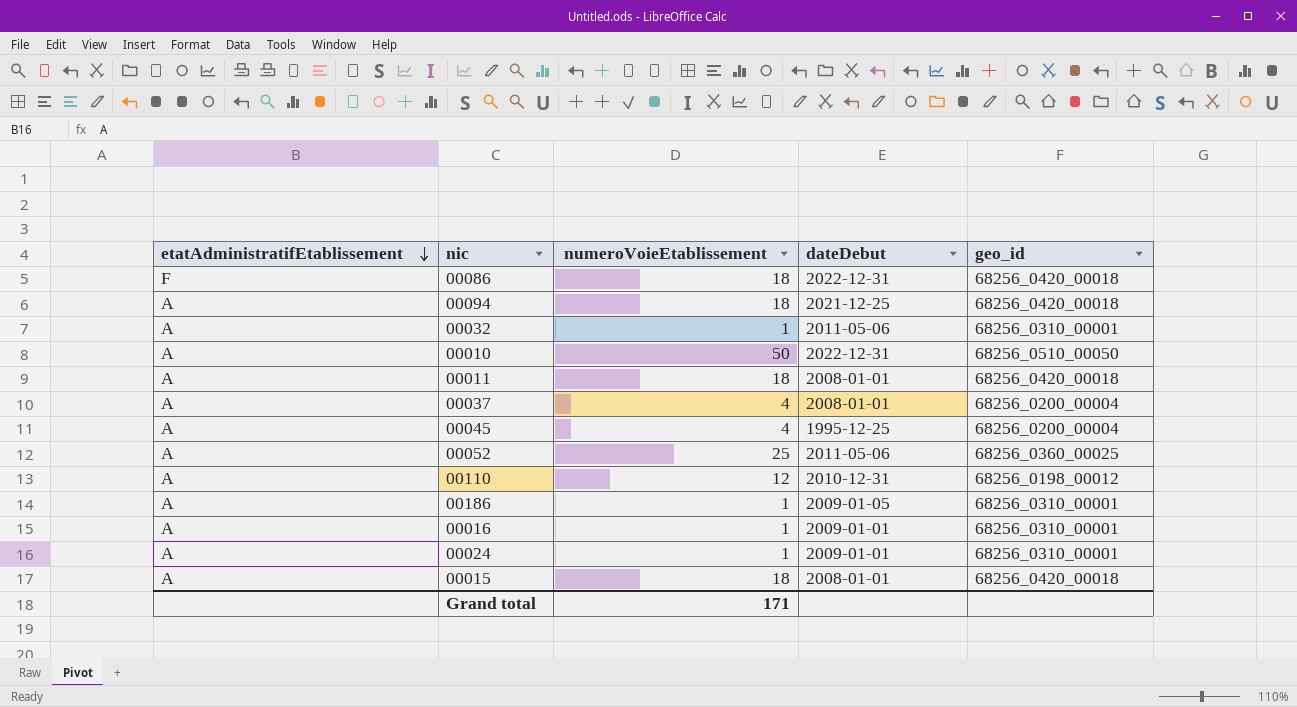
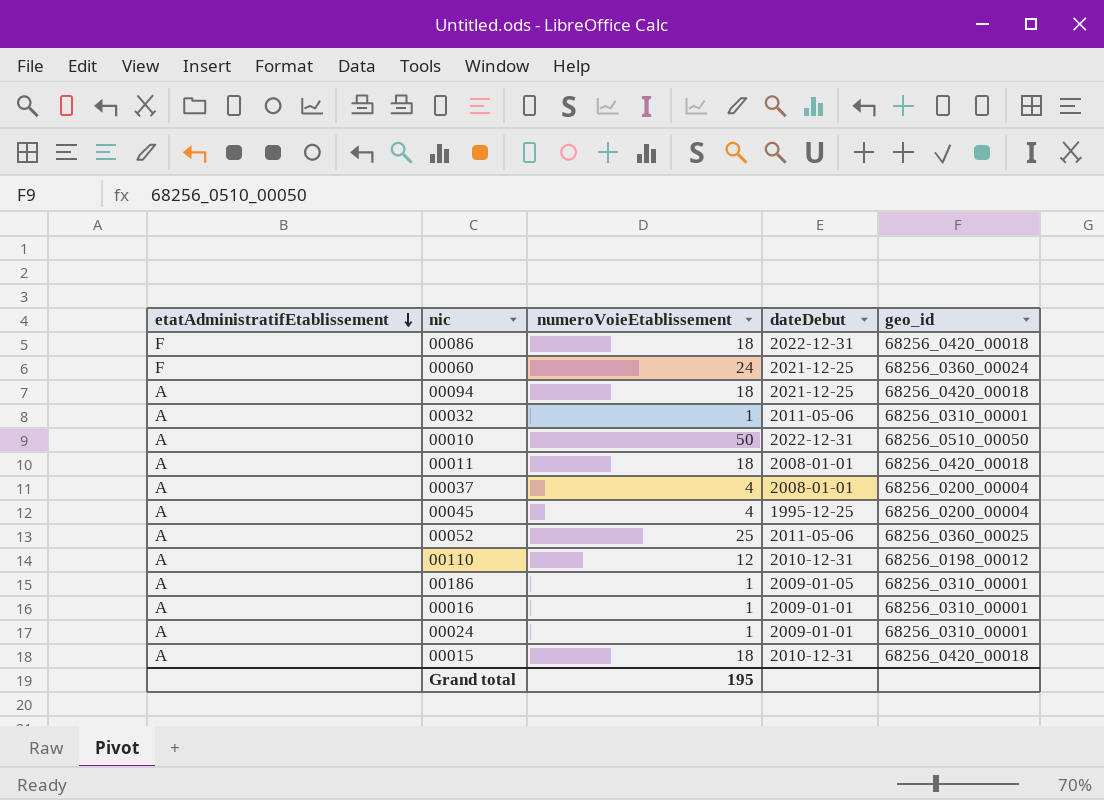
row 00060: none -> F | 24 | 2021-12-25 | 68256_0360_00024
00015 | dateDebut: 2008-01-01 -> 2010-12-31
Grand total | numeroVoieEtablissement: 171 -> 195

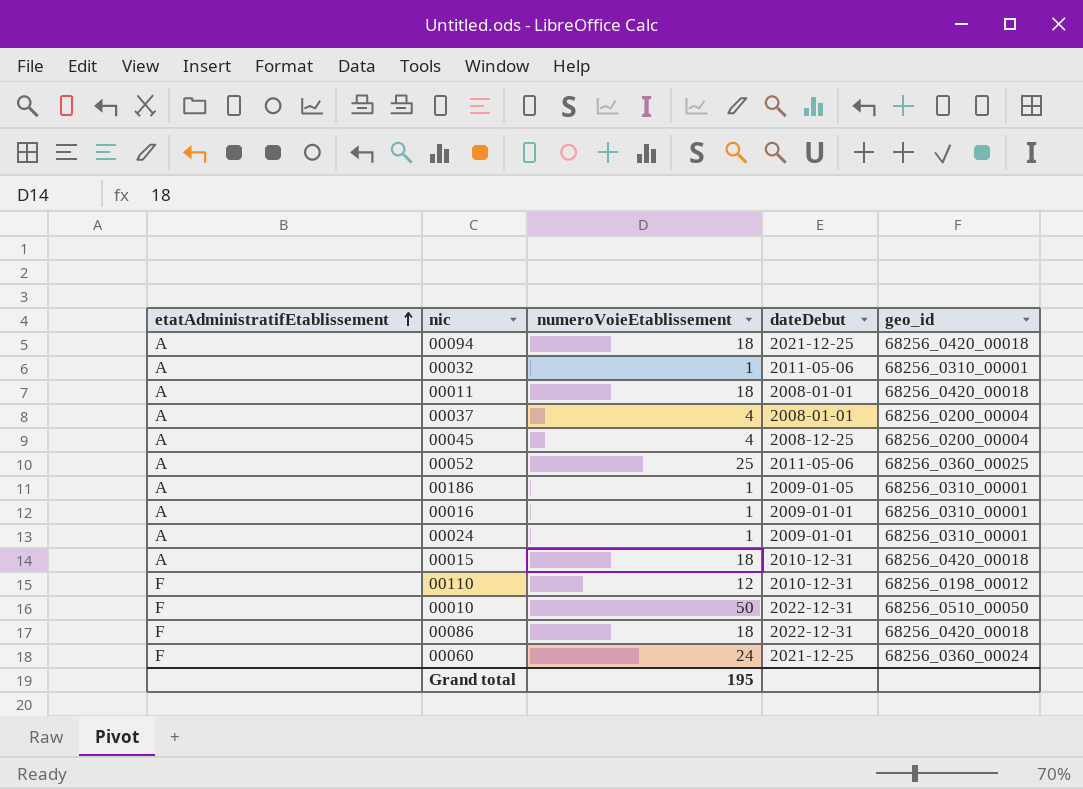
row order: etatAdministratifEtablissement descending -> etatAdministratifEtablissement ascending
00045 | dateDebut: 1995-12-25 -> 2008-12-25
00110 | etatAdministratifEtablissement: A -> F
00010 | etatAdministratifEtablissement: A -> F

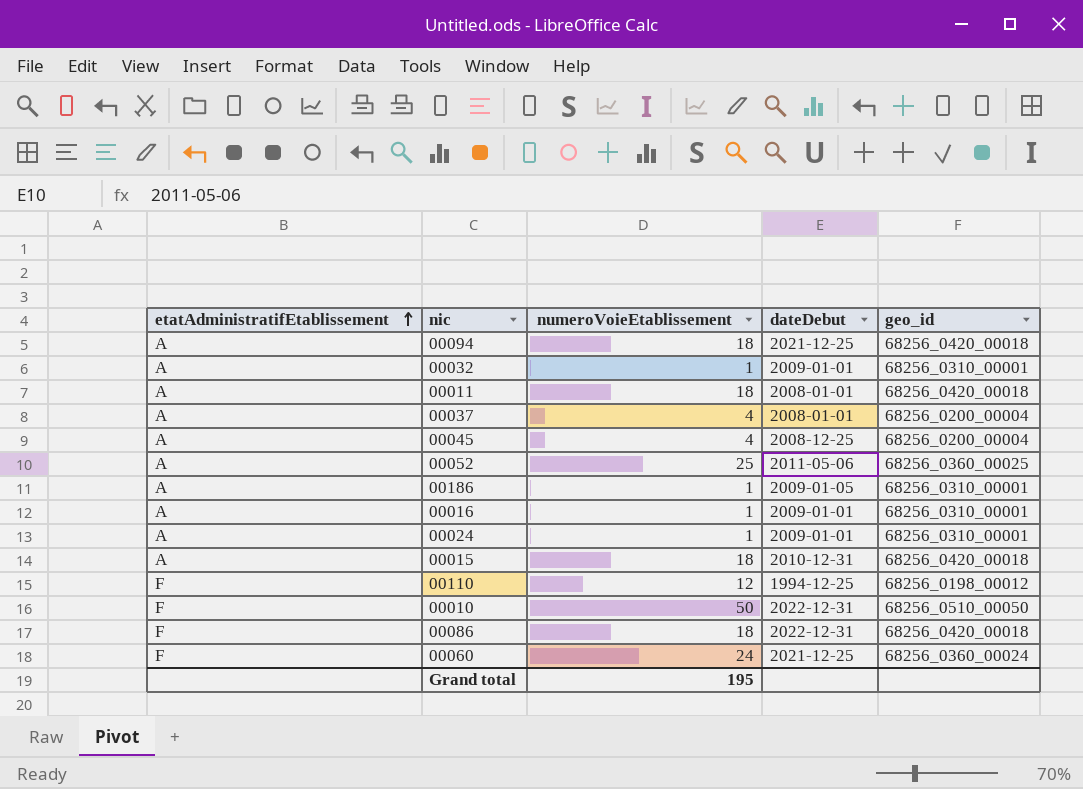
00032 | dateDebut: 2011-05-06 -> 2009-01-01
00110 | dateDebut: 2010-12-31 -> 1994-12-25

